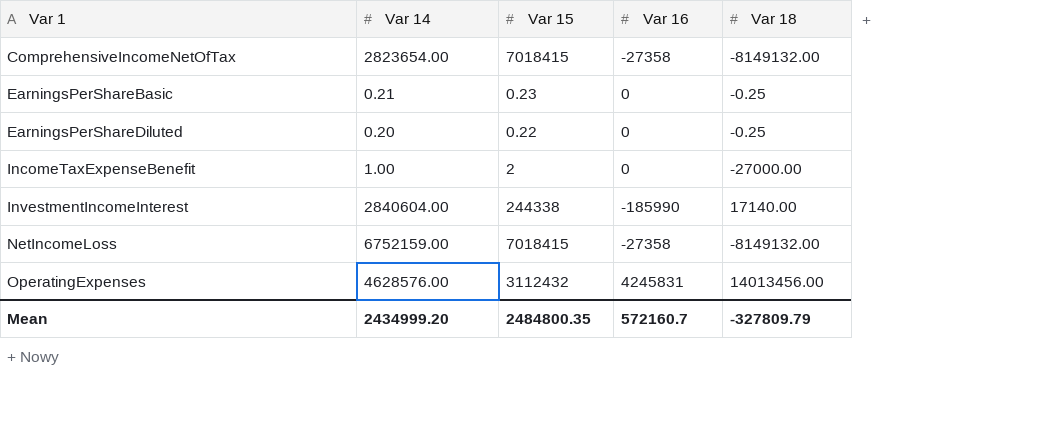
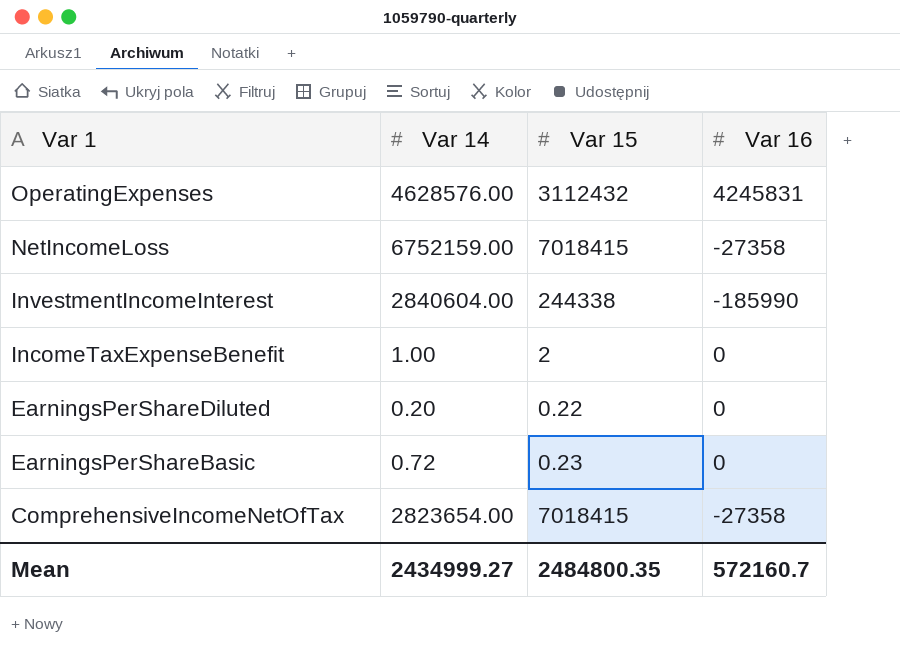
row order: Var 1 ascending -> Var 1 descending
column Var 18 | position: 5 -> none
EarningsPerShareBasic | Var 14: 0.21 -> 0.72
Mean | Var 14: 2434999.20 -> 2434999.27

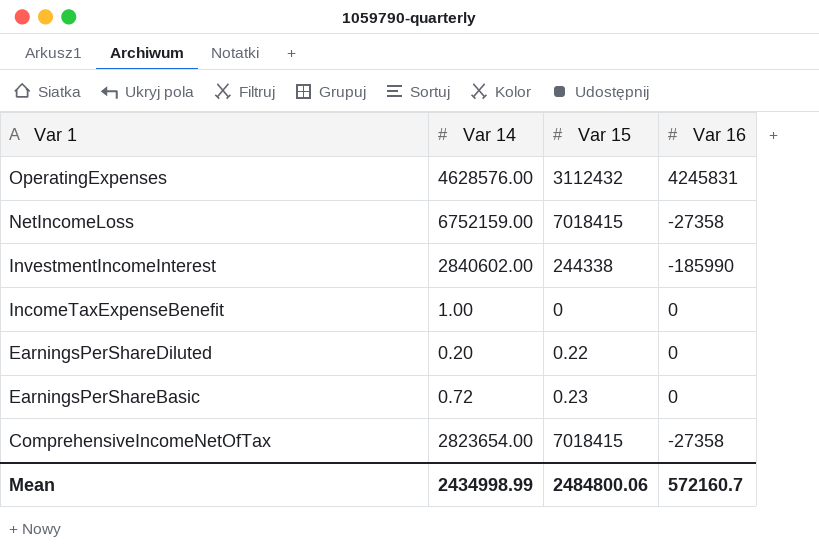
InvestmentIncomeInterest | Var 14: 2840604.00 -> 2840602.00
IncomeTaxExpenseBenefit | Var 15: 2 -> 0
Mean | Var 14: 2434999.27 -> 2434998.99
Mean | Var 15: 2484800.35 -> 2484800.06

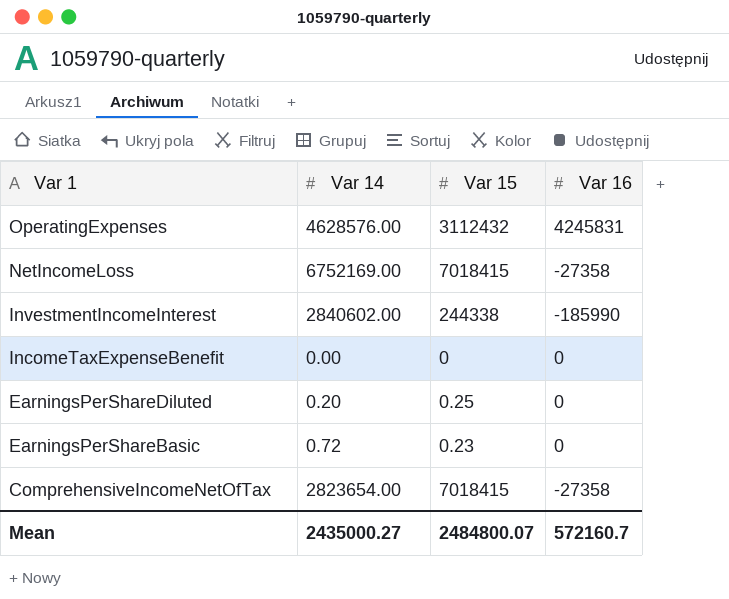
NetIncomeLoss | Var 14: 6752159.00 -> 6752169.00
IncomeTaxExpenseBenefit | Var 14: 1.00 -> 0.00
EarningsPerShareDiluted | Var 15: 0.22 -> 0.25
Mean | Var 14: 2434998.99 -> 2435000.27
Mean | Var 15: 2484800.06 -> 2484800.07

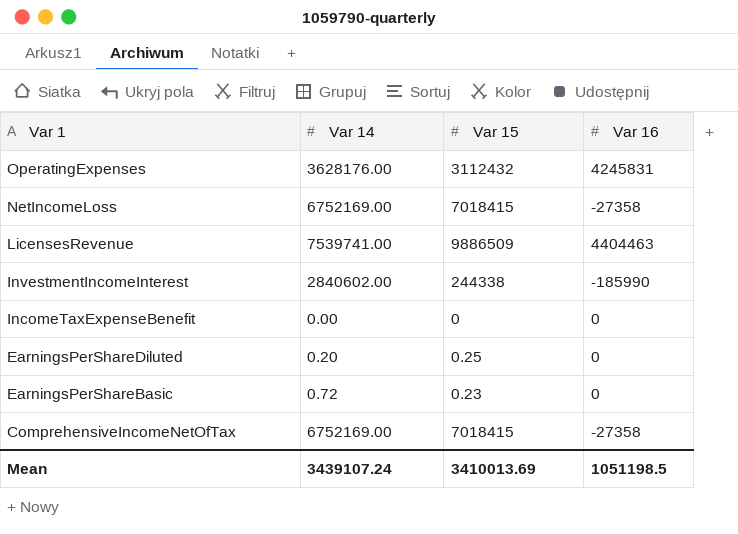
OperatingExpenses | Var 14: 4628576.00 -> 3628176.00
row LicensesRevenue: none -> 7539741.00 | 9886509 | 4404463
ComprehensiveIncomeNetOfTax | Var 14: 2823654.00 -> 6752169.00
Mean | Var 14: 2435000.27 -> 3439107.24
Mean | Var 15: 2484800.07 -> 3410013.69
Mean | Var 16: 572160.7 -> 1051198.5

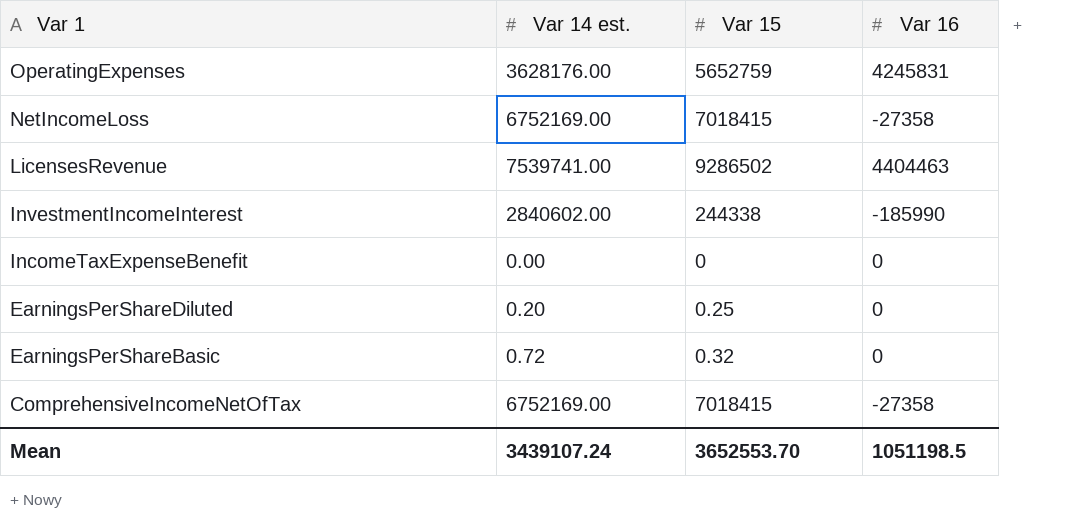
column name: Var 14 -> Var 14 est.
OperatingExpenses | Var 15: 3112432 -> 5652759
LicensesRevenue | Var 15: 9886509 -> 9286502
EarningsPerShareBasic | Var 15: 0.23 -> 0.32
Mean | Var 15: 3410013.69 -> 3652553.70

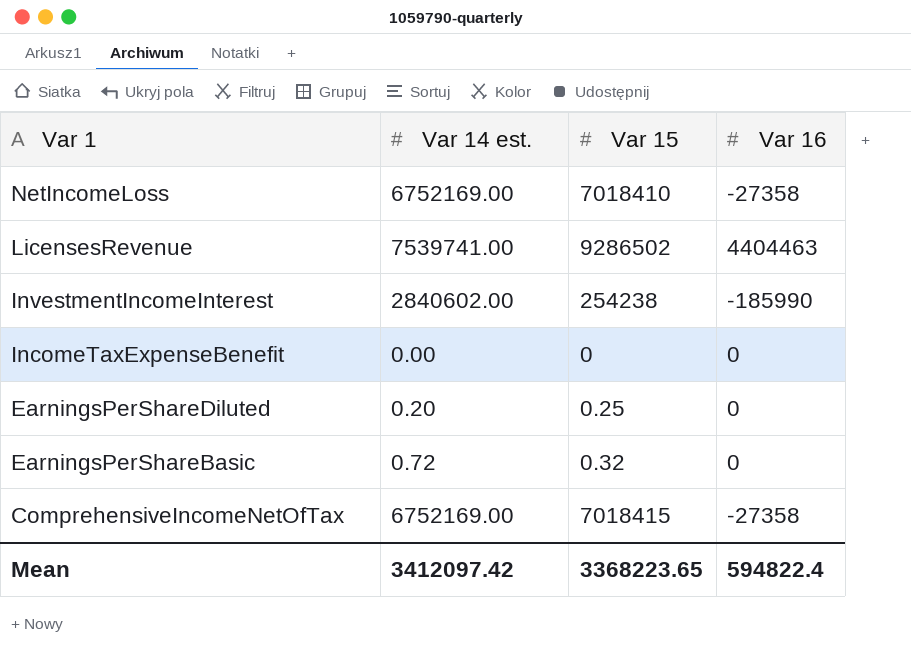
row OperatingExpenses: 3628176.00 | 5652759 | 4245831 -> none
NetIncomeLoss | Var 15: 7018415 -> 7018410
InvestmentIncomeInterest | Var 15: 244338 -> 254238
Mean | Var 14 est.: 3439107.24 -> 3412097.42
Mean | Var 15: 3652553.70 -> 3368223.65
Mean | Var 16: 1051198.5 -> 594822.4

